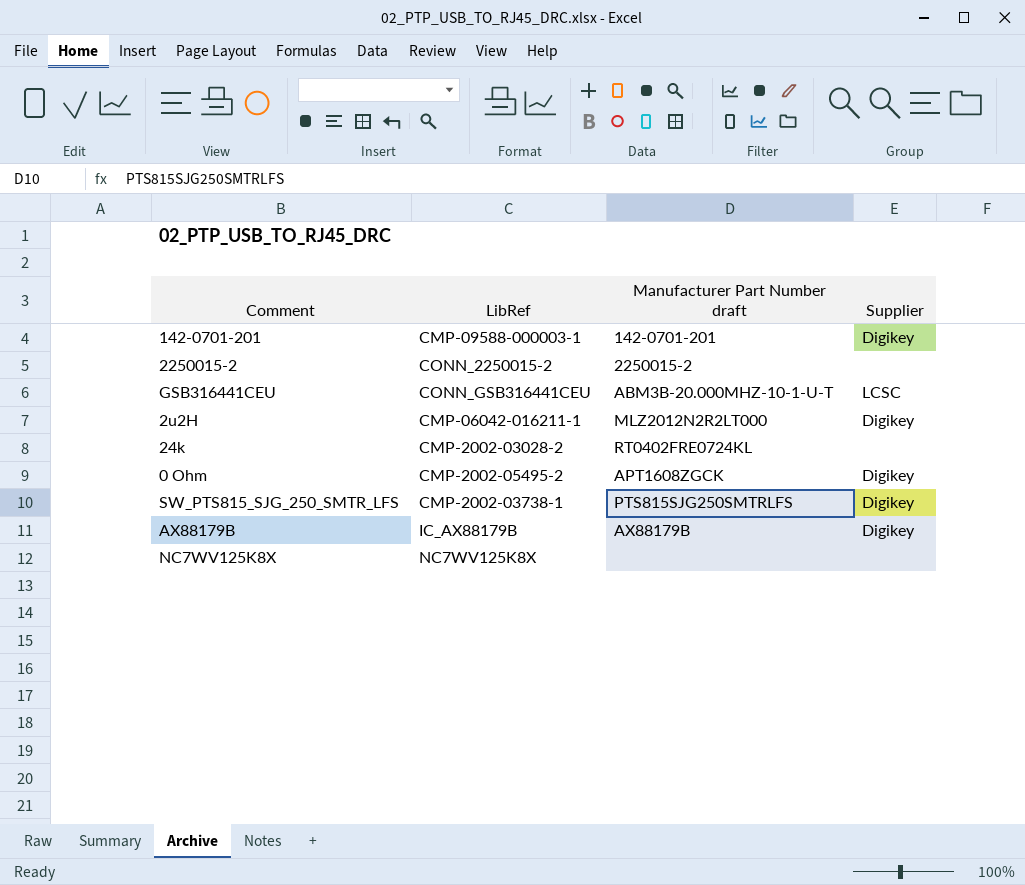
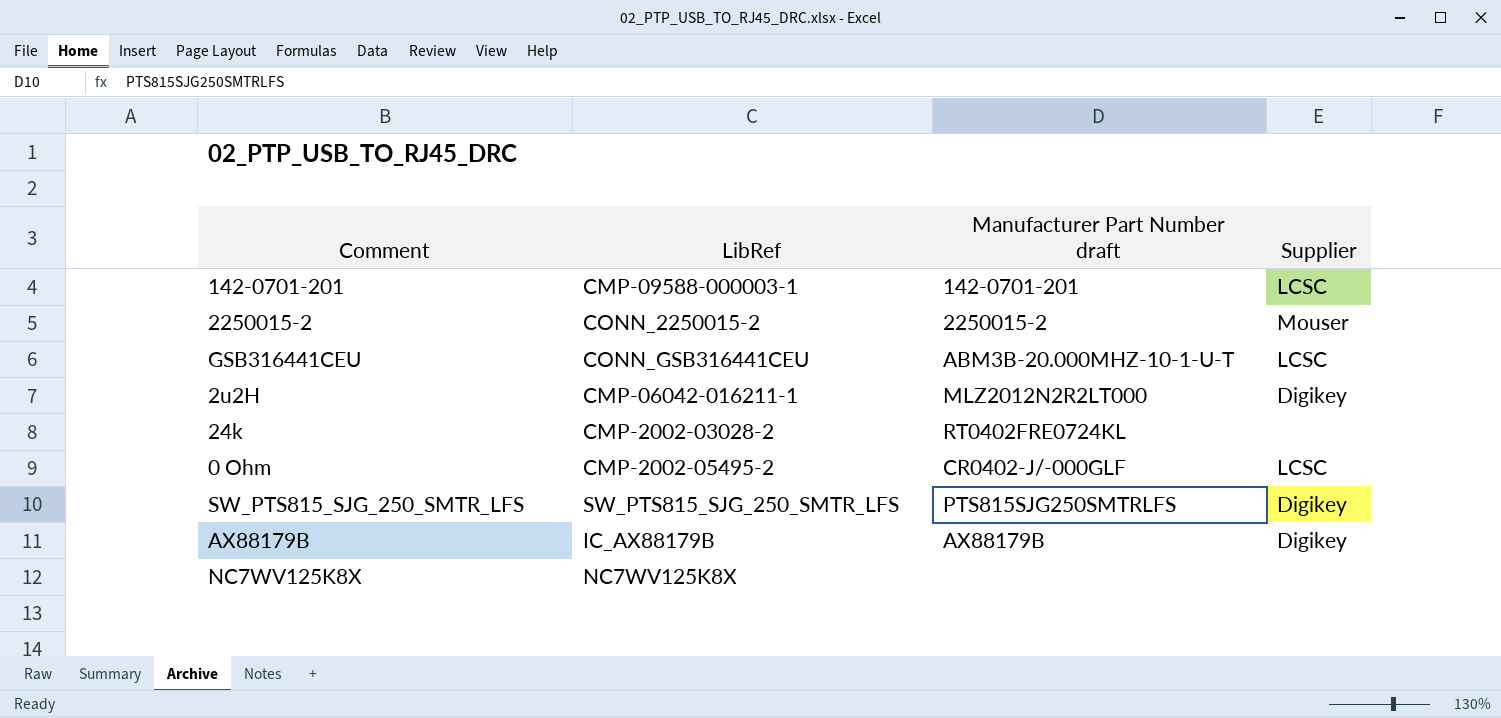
142-0701-201 | Supplier: Digikey -> LCSC
2250015-2 | Supplier: none -> Mouser
0 Ohm | Manufacturer Part Number draft: APT1608ZGCK -> CR0402-J/-000GLF
0 Ohm | Supplier: Digikey -> LCSC
SW_PTS815_SJG_250_SMTR_LFS | LibRef: CMP-2002-03738-1 -> SW_PTS815_SJG_250_SMTR_LFS

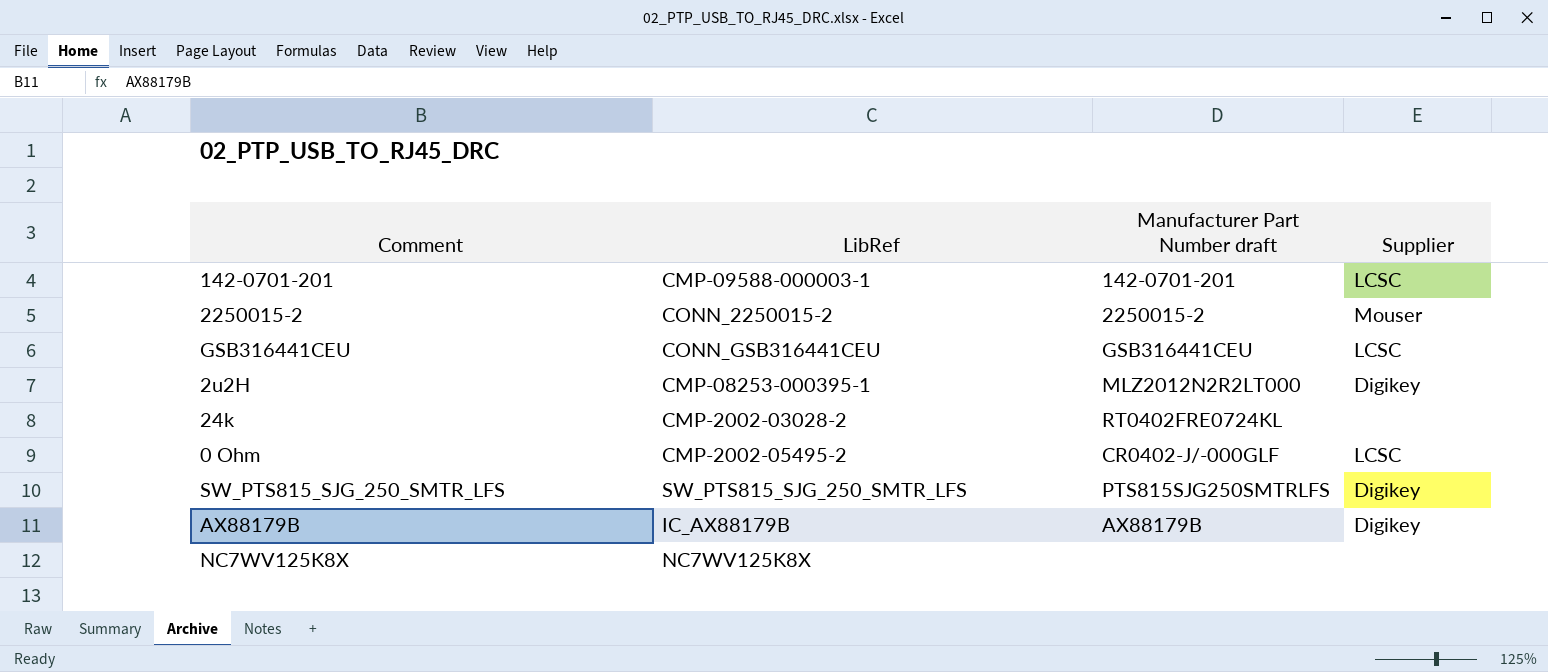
GSB316441CEU | Manufacturer Part Number draft: ABM3B-20.000MHZ-10-1-U-T -> GSB316441CEU
2u2H | LibRef: CMP-06042-016211-1 -> CMP-08253-000395-1

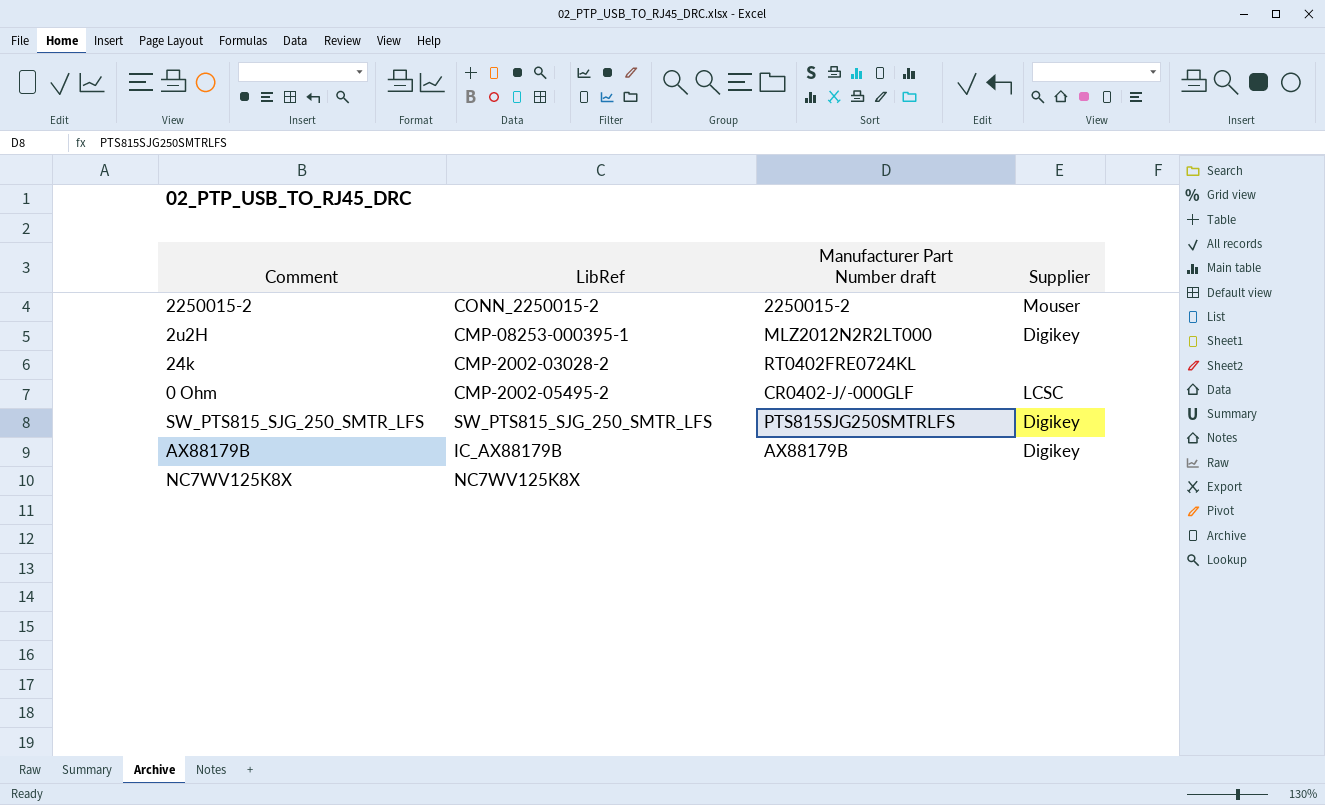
row 142-0701-201: CMP-09588-000003-1 | 142-0701-201 | LCSC -> none
row GSB316441CEU: CONN_GSB316441CEU | GSB316441CEU | LCSC -> none

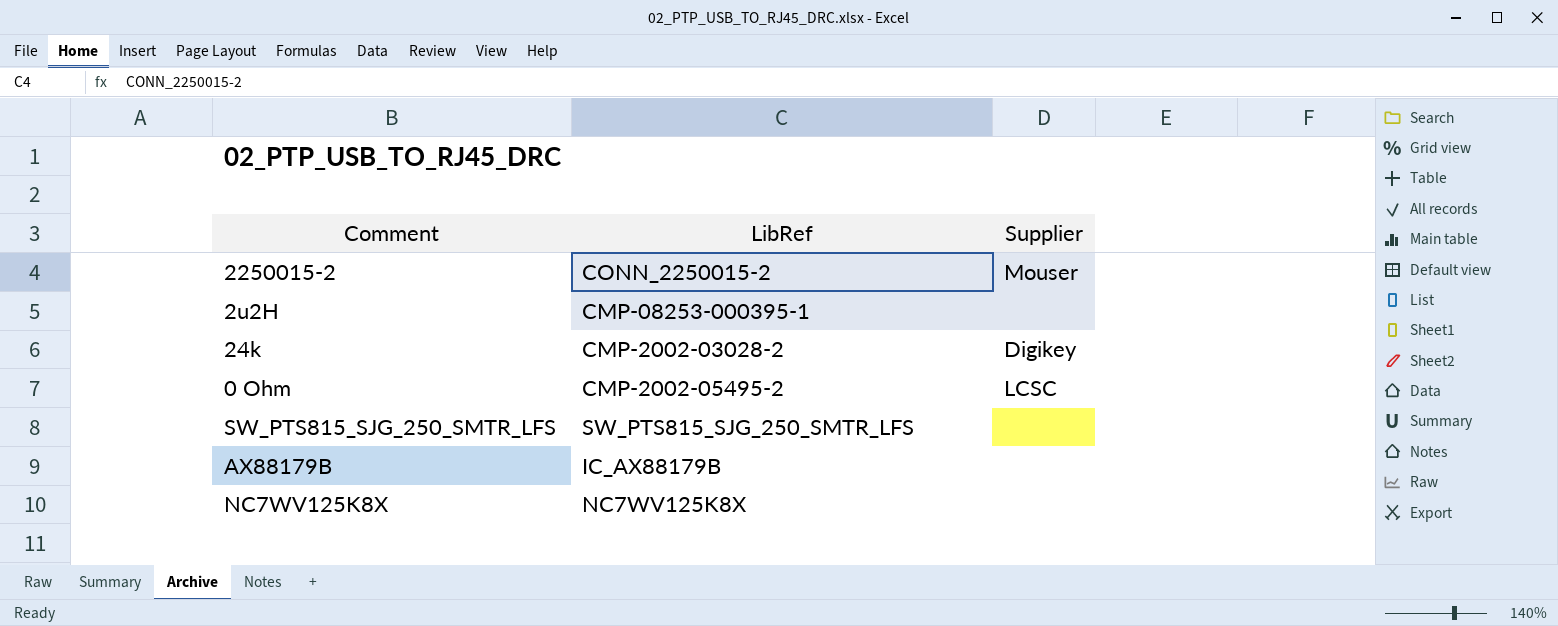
column Manufacturer Part Number draft | position: 3 -> none
2u2H | Supplier: Digikey -> none
24k | Supplier: none -> Digikey
SW_PTS815_SJG_250_SMTR_LFS | Supplier: Digikey -> none
AX88179B | Supplier: Digikey -> none

